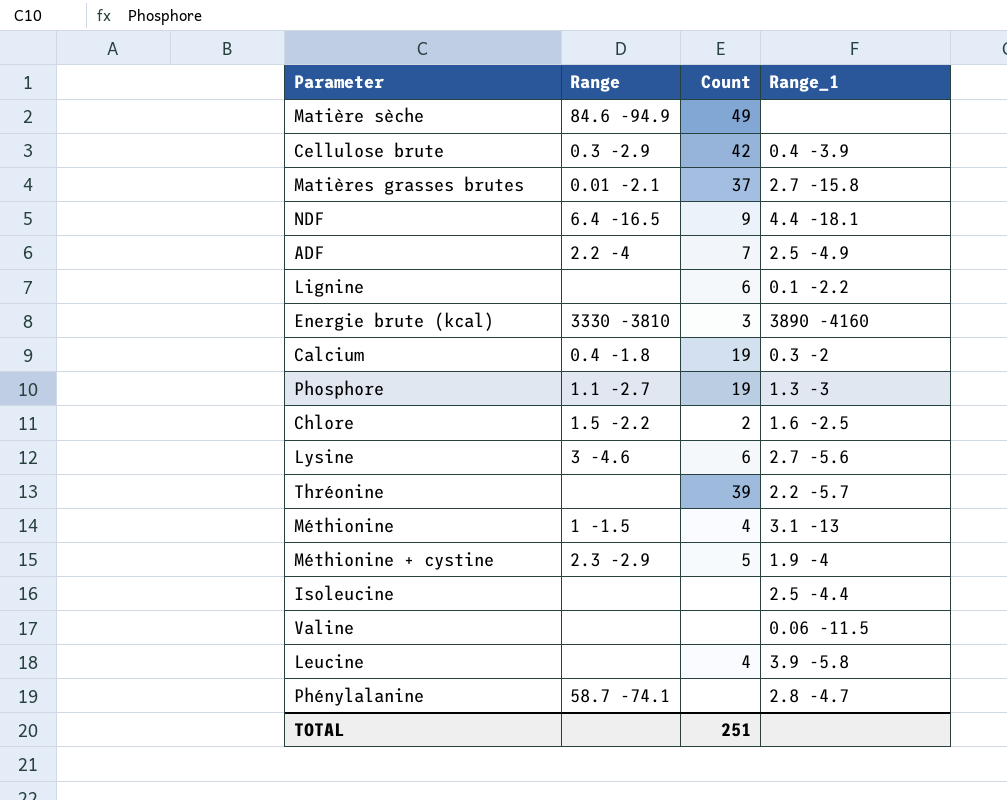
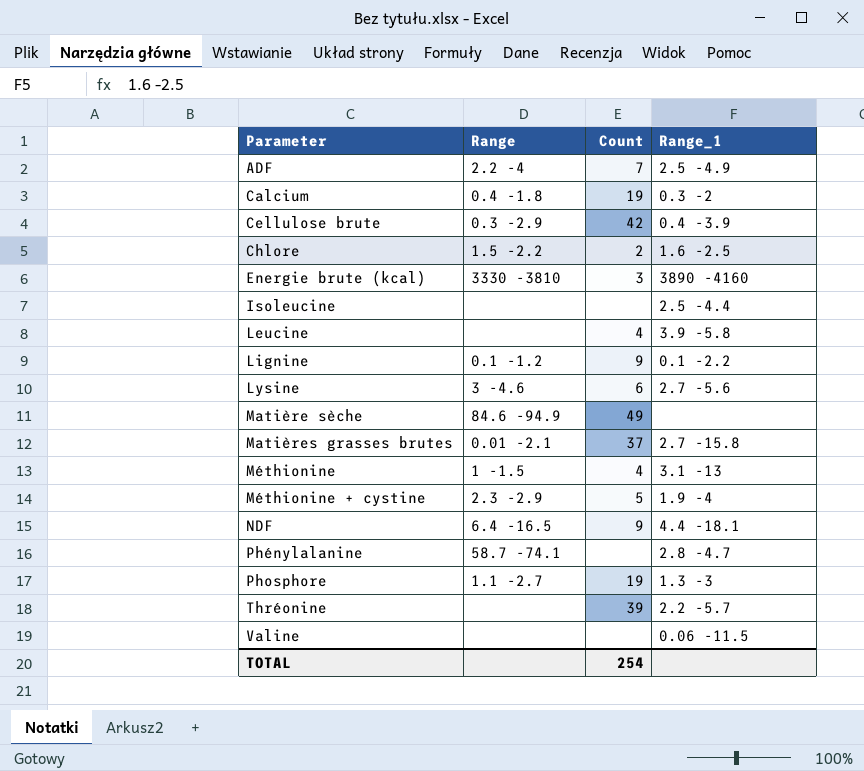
row order: none -> Parameter ascending
Lignine | Range: none -> 0.1 -1.2
Lignine | Count: 6 -> 9
TOTAL | Count: 251 -> 254

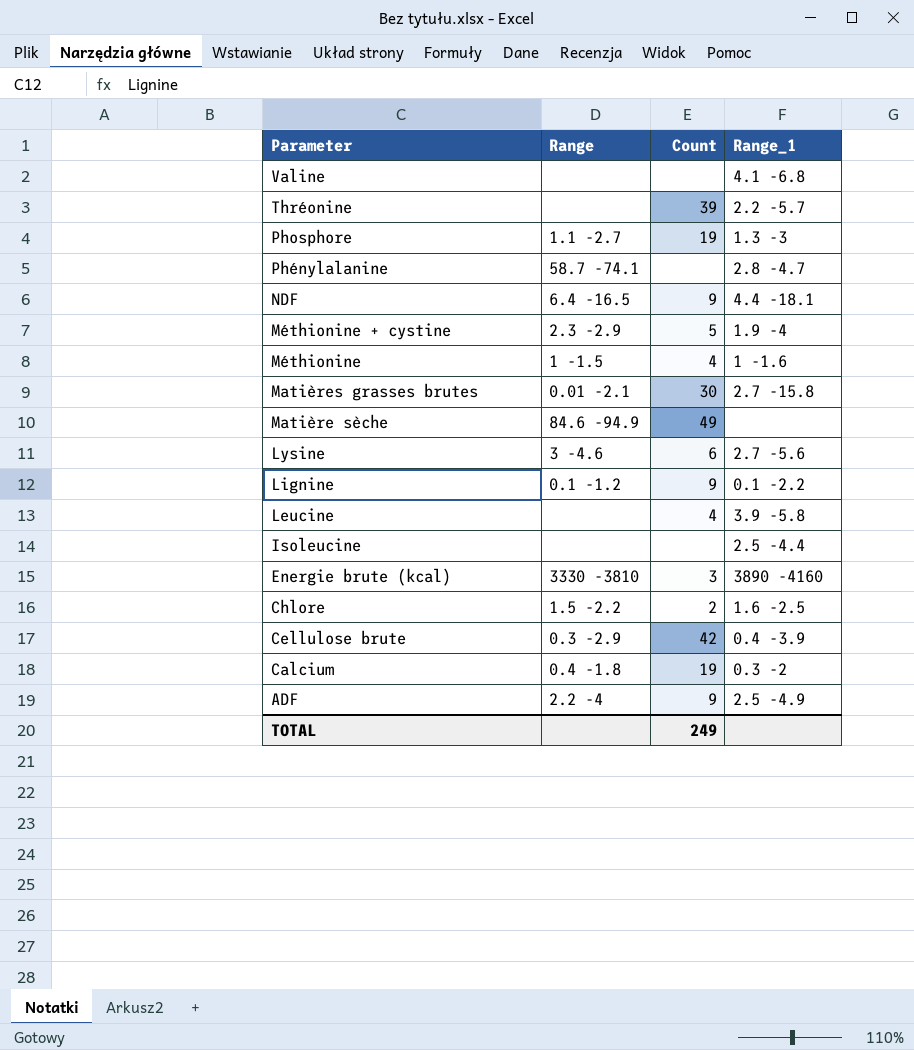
row order: Parameter ascending -> Parameter descending
Valine | Range_1: 0.06 -11.5 -> 4.1 -6.8
Méthionine | Range_1: 3.1 -13 -> 1 -1.6
Matières grasses brutes | Count: 37 -> 30
ADF | Count: 7 -> 9
TOTAL | Count: 254 -> 249

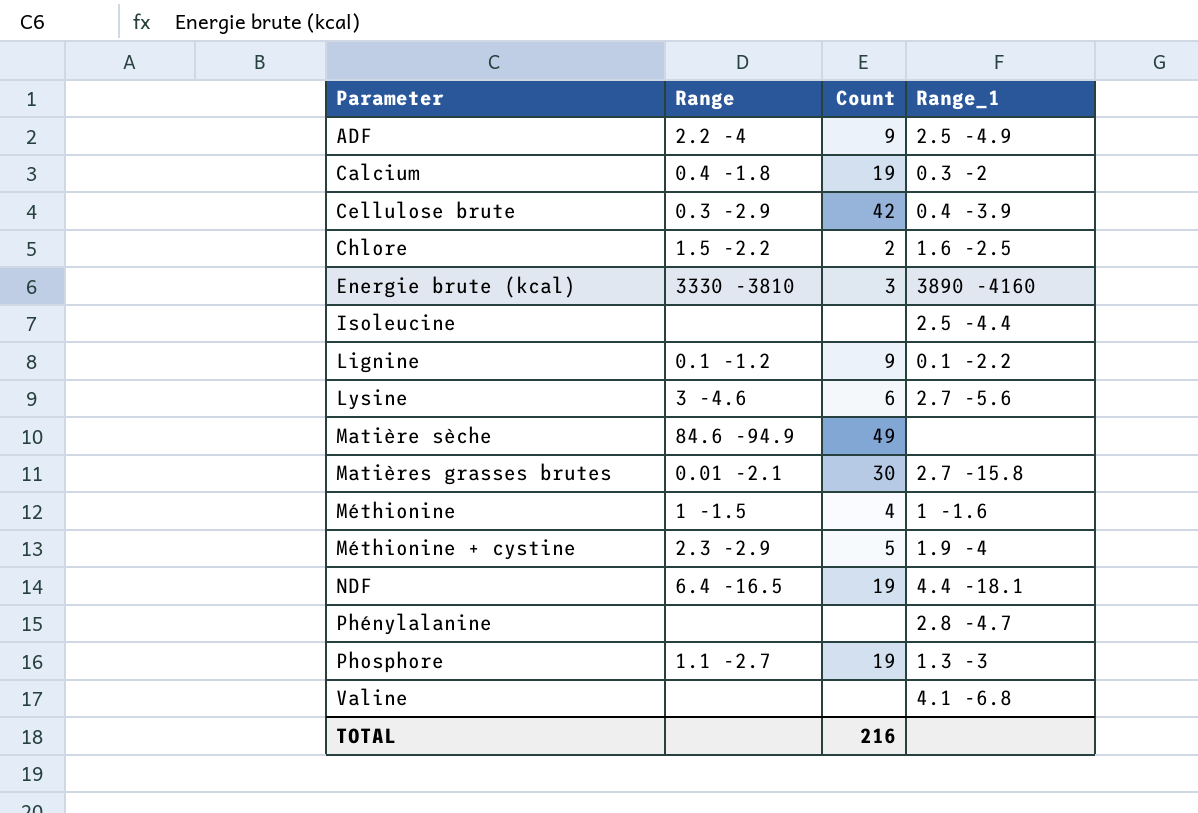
row order: Parameter descending -> Parameter ascending
row Thréonine: none | 39 | 2.2 -5.7 -> none
row Leucine: none | 4 | 3.9 -5.8 -> none
NDF | Count: 9 -> 19
Phénylalanine | Range: 58.7 -74.1 -> none
TOTAL | Count: 249 -> 216

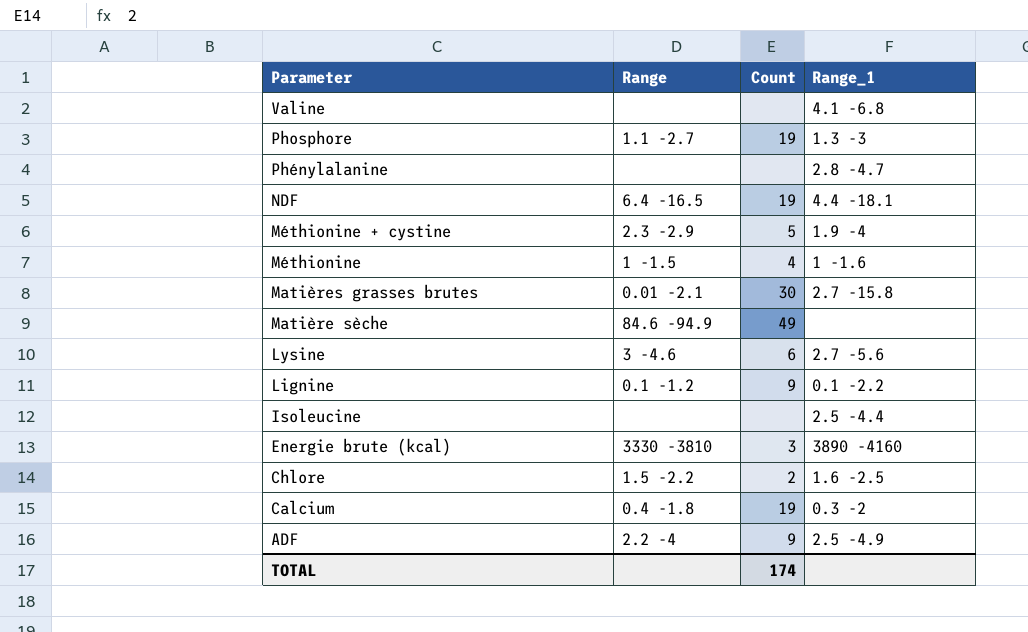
row order: Parameter ascending -> Parameter descending
row Cellulose brute: 0.3 -2.9 | 42 | 0.4 -3.9 -> none
TOTAL | Count: 216 -> 174

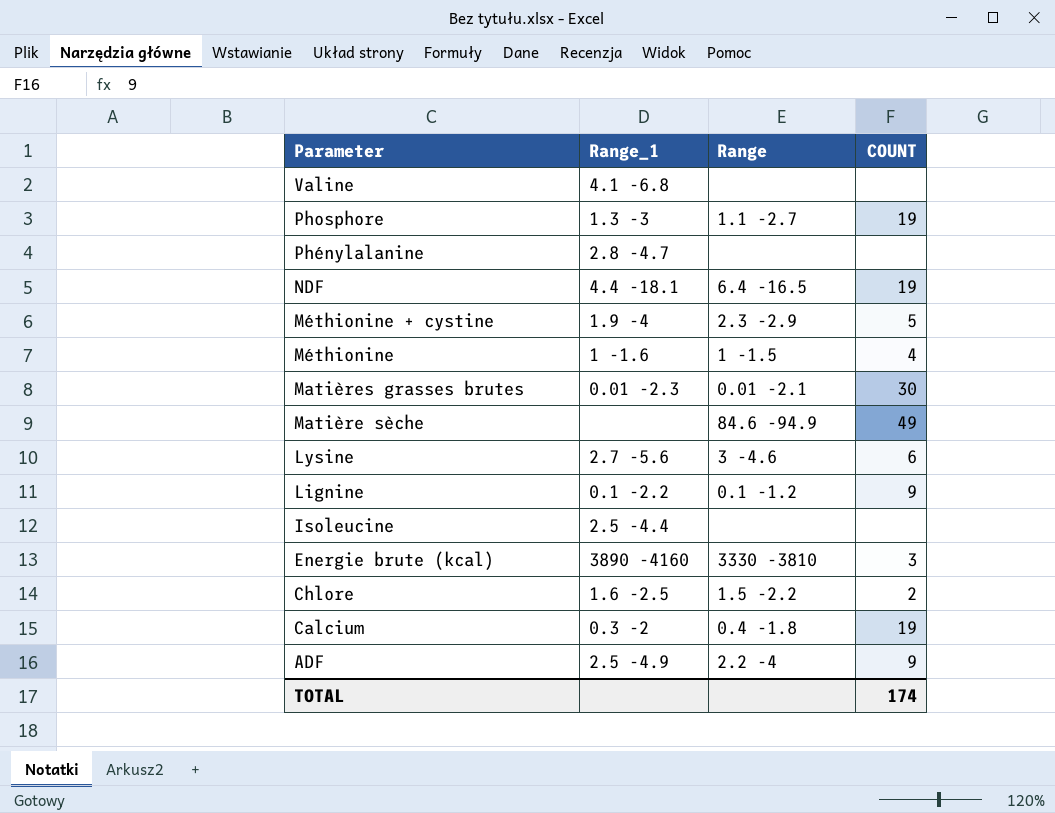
column Range_1 | position: 4 -> 2
column name: Count -> COUNT
Matières grasses brutes | Range_1: 2.7 -15.8 -> 0.01 -2.3

